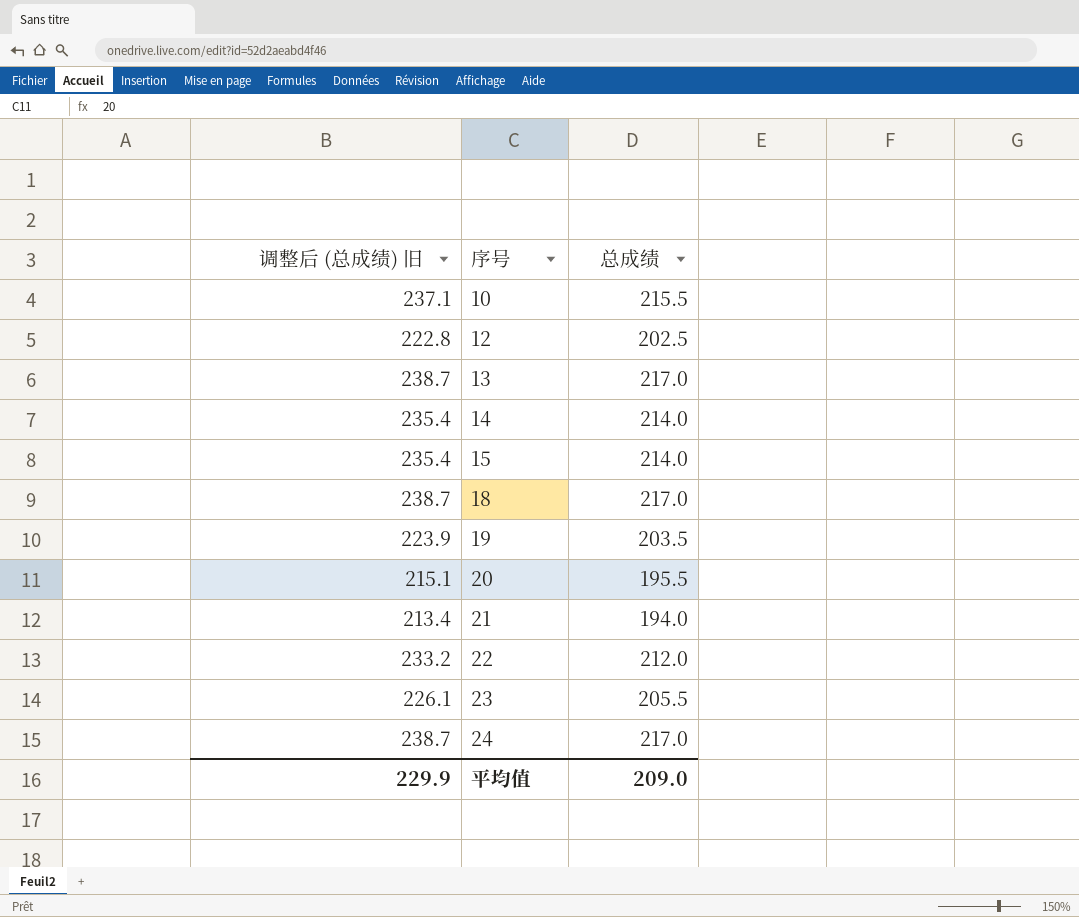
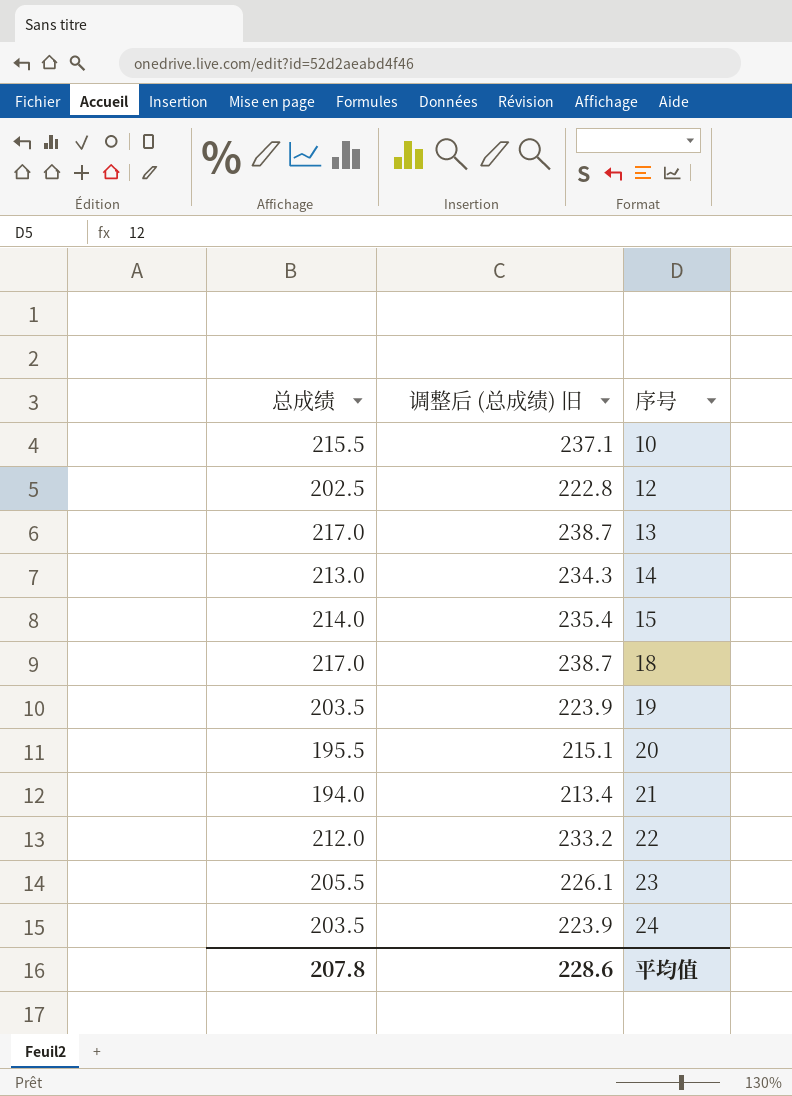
column 总成绩 | position: 3 -> 1
14 | 总成绩: 214.0 -> 213.0
14 | 调整后 (总成绩) 旧: 235.4 -> 234.3
24 | 总成绩: 217.0 -> 203.5
24 | 调整后 (总成绩) 旧: 238.7 -> 223.9
平均值 | 总成绩: 209.0 -> 207.8
平均值 | 调整后 (总成绩) 旧: 229.9 -> 228.6

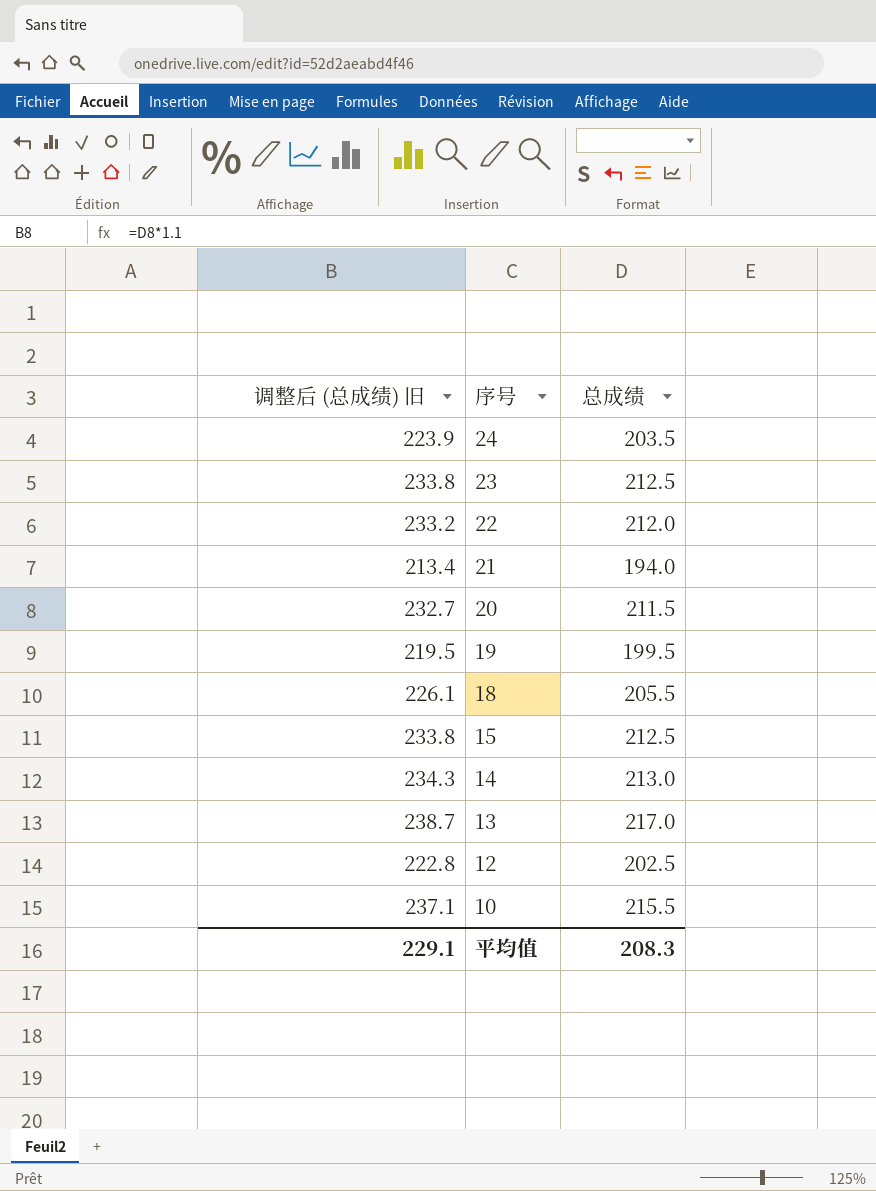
row order: 序号 ascending -> 序号 descending
column 总成绩 | position: 1 -> 3
23 | 调整后 (总成绩) 旧: 226.1 -> 233.8
23 | 总成绩: 205.5 -> 212.5
20 | 调整后 (总成绩) 旧: 215.1 -> 232.7
20 | 总成绩: 195.5 -> 211.5
19 | 调整后 (总成绩) 旧: 223.9 -> 219.5
19 | 总成绩: 203.5 -> 199.5
18 | 调整后 (总成绩) 旧: 238.7 -> 226.1
18 | 总成绩: 217.0 -> 205.5
15 | 调整后 (总成绩) 旧: 235.4 -> 233.8
15 | 总成绩: 214.0 -> 212.5
平均值 | 调整后 (总成绩) 旧: 228.6 -> 229.1
平均值 | 总成绩: 207.8 -> 208.3

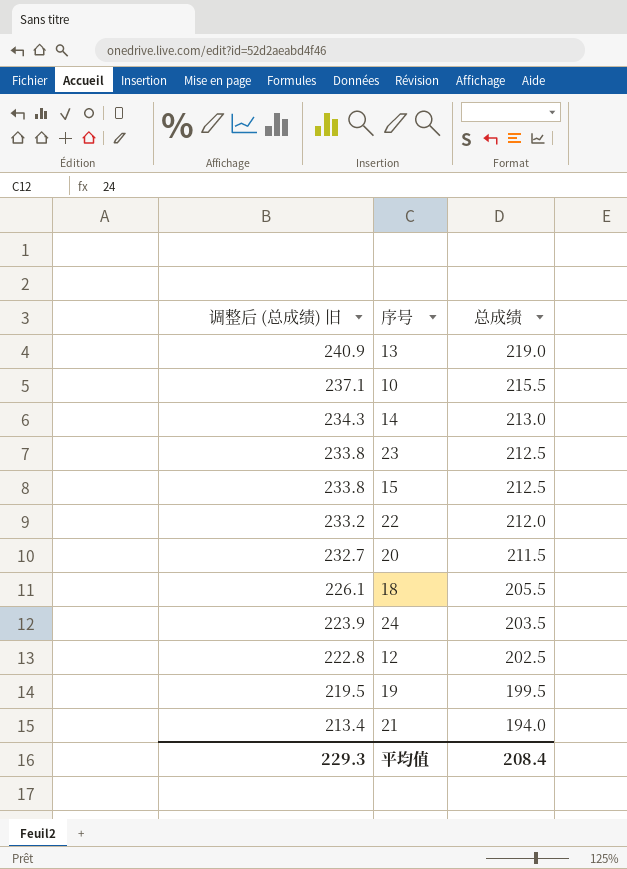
row order: 序号 descending -> 调整后 (总成绩) 旧 descending
13 | 调整后 (总成绩) 旧: 238.7 -> 240.9
13 | 总成绩: 217.0 -> 219.0
平均值 | 调整后 (总成绩) 旧: 229.1 -> 229.3
平均值 | 总成绩: 208.3 -> 208.4

